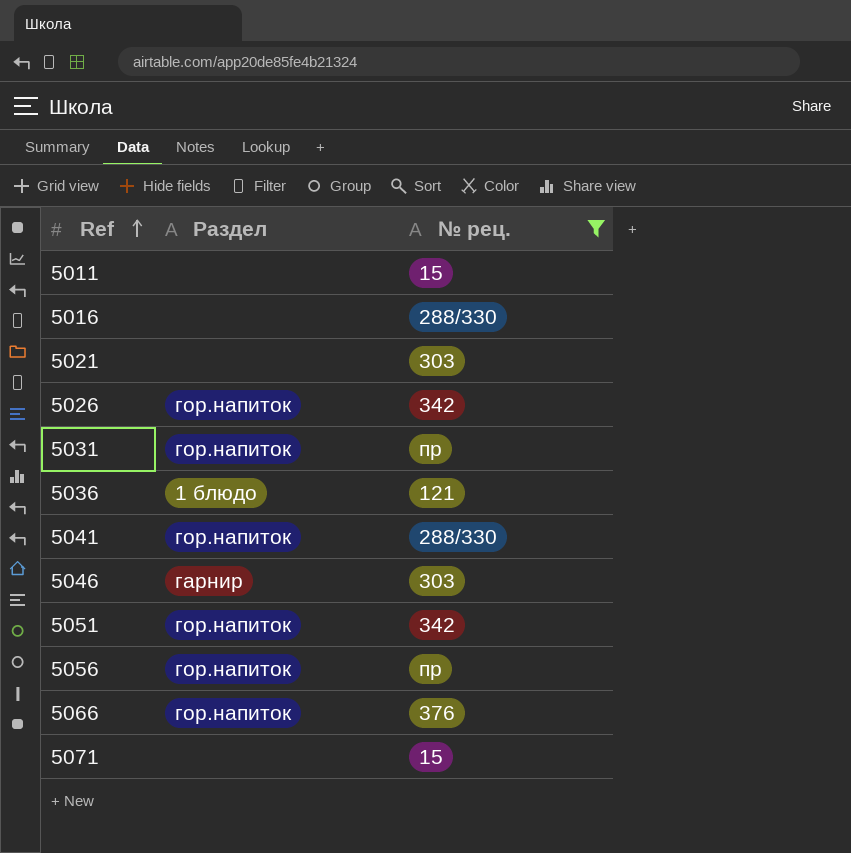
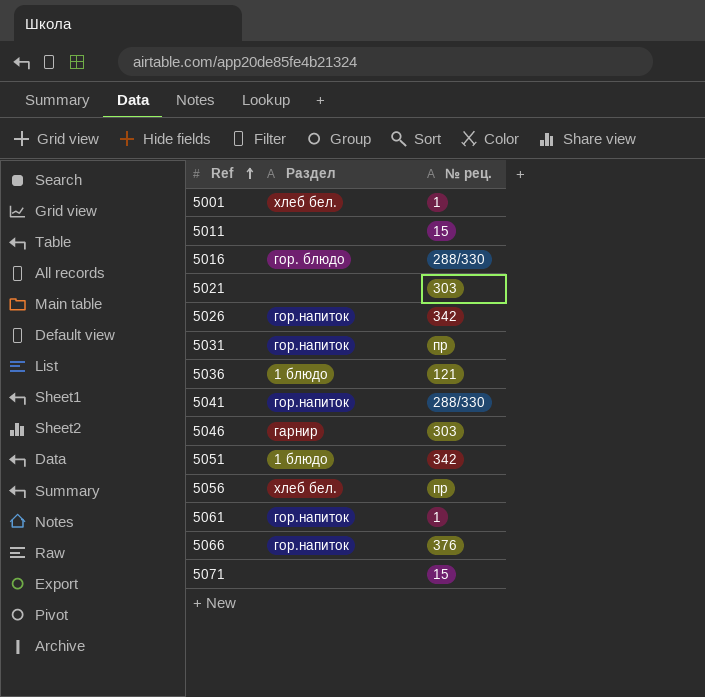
filter: № рец. != 1 -> none
5016 | Раздел: none -> гор. блюдо
5051 | Раздел: гор.напиток -> 1 блюдо
5056 | Раздел: гор.напиток -> хлеб бел.

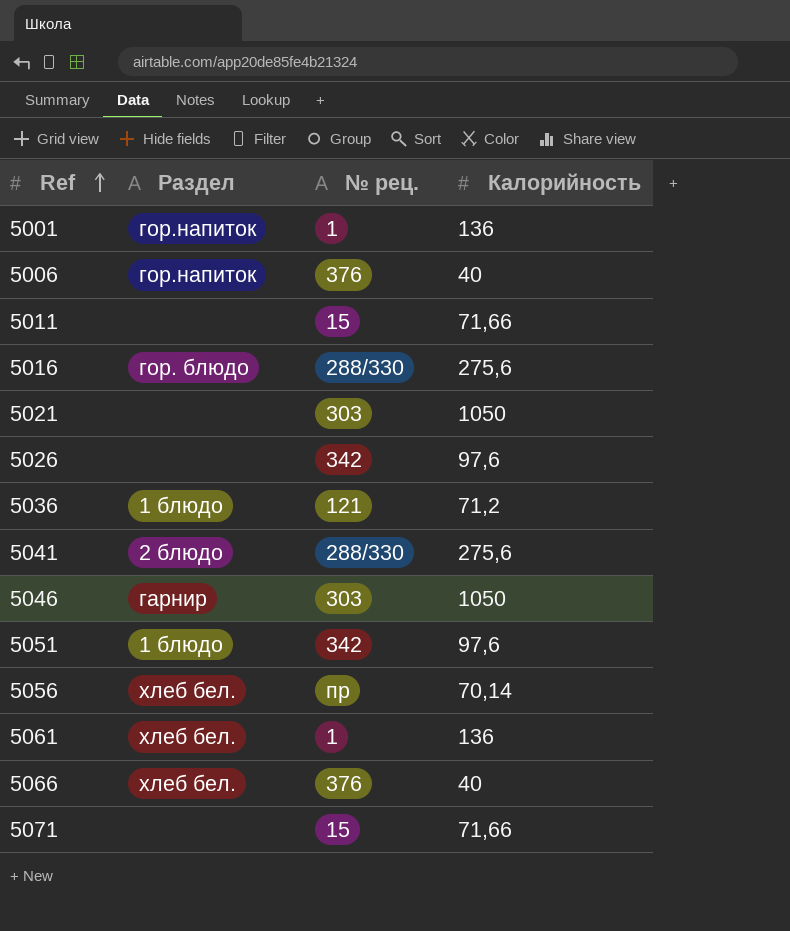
column Калорийность | position: none -> 4
row 5031: гор.напиток | пр -> none
5001 | Раздел: хлеб бел. -> гор.напиток
row 5006: none -> гор.напиток | 376 | 40
5026 | Раздел: гор.напиток -> none
5041 | Раздел: гор.напиток -> 2 блюдо
5061 | Раздел: гор.напиток -> хлеб бел.
5066 | Раздел: гор.напиток -> хлеб бел.

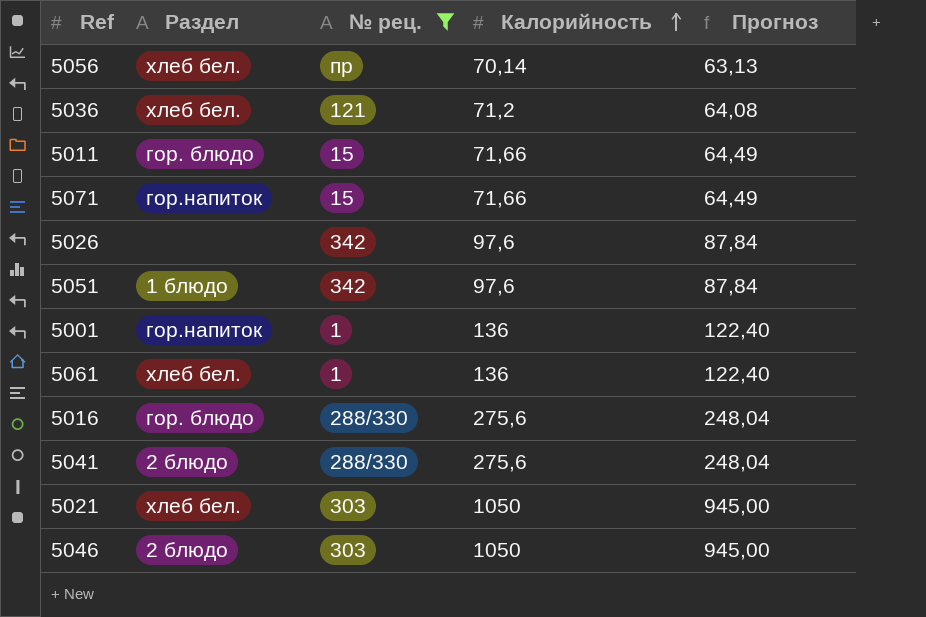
filter: none -> № рец. != 376
row order: Ref ascending -> Калорийность ascending
column Прогноз | formula: none -> [Калорийность] * 0,9
5036 | Раздел: 1 блюдо -> хлеб бел.
5011 | Раздел: none -> гор. блюдо
5071 | Раздел: none -> гор.напиток
5021 | Раздел: none -> хлеб бел.
5046 | Раздел: гарнир -> 2 блюдо

